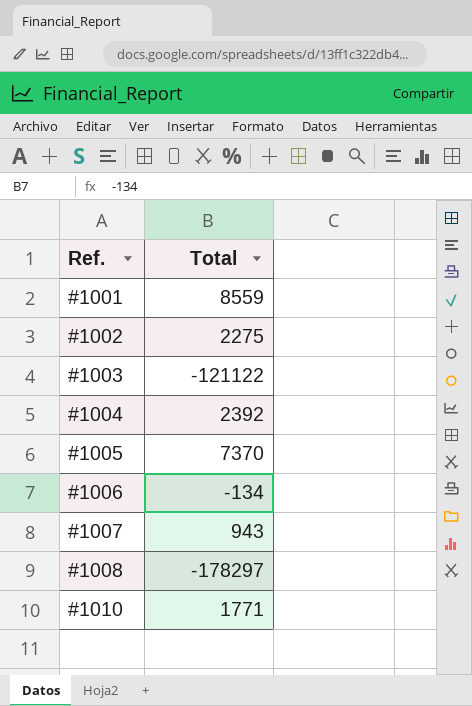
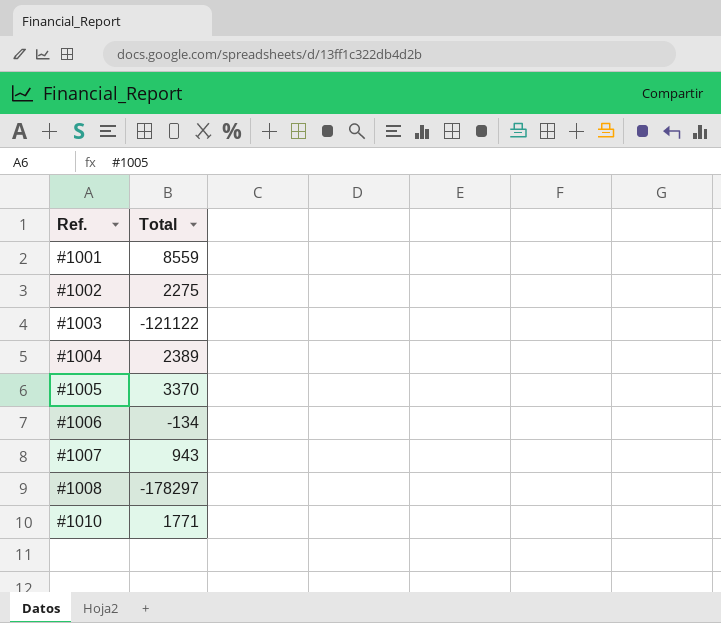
#1004 | Total: 2392 -> 2389
#1005 | Total: 7370 -> 3370

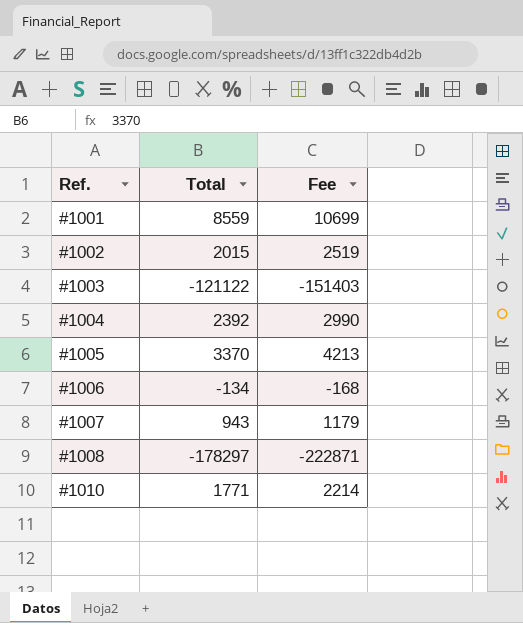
column Fee | formula: none -> [Total] * 1.25
#1002 | Total: 2275 -> 2015
#1004 | Total: 2389 -> 2392

